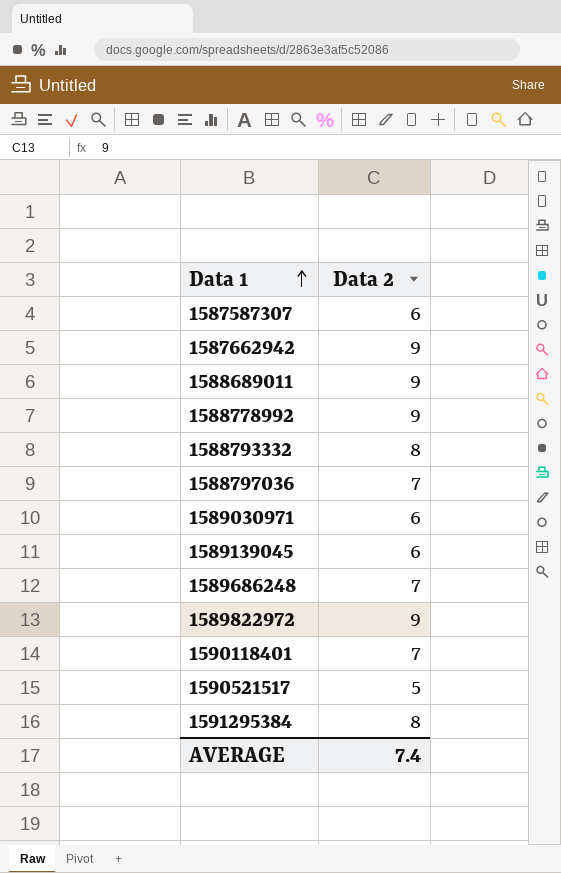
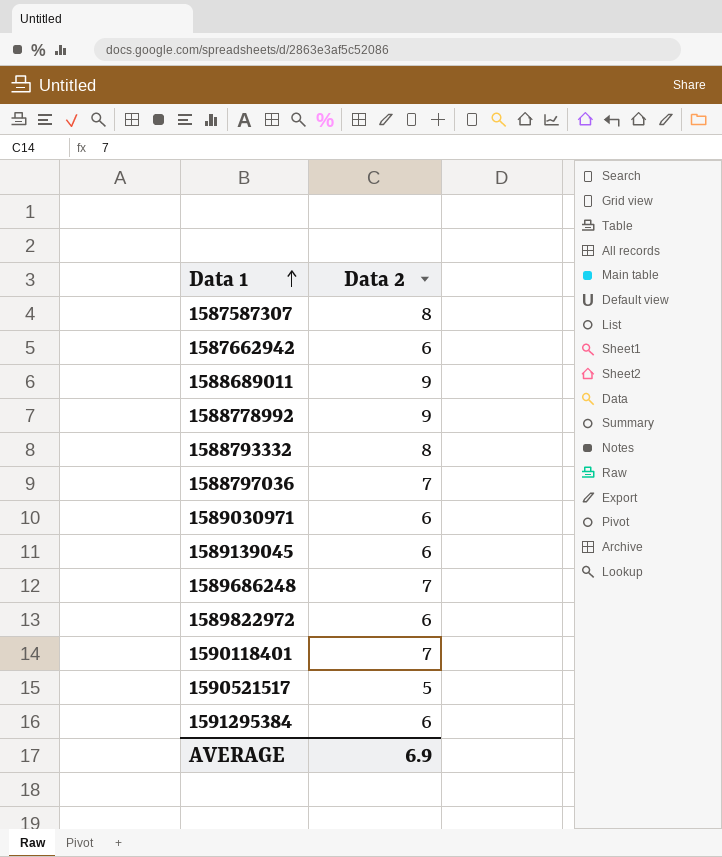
1587587307 | Data 2: 6 -> 8
1587662942 | Data 2: 9 -> 6
1589822972 | Data 2: 9 -> 6
1591295384 | Data 2: 8 -> 6
AVERAGE | Data 2: 7.4 -> 6.9

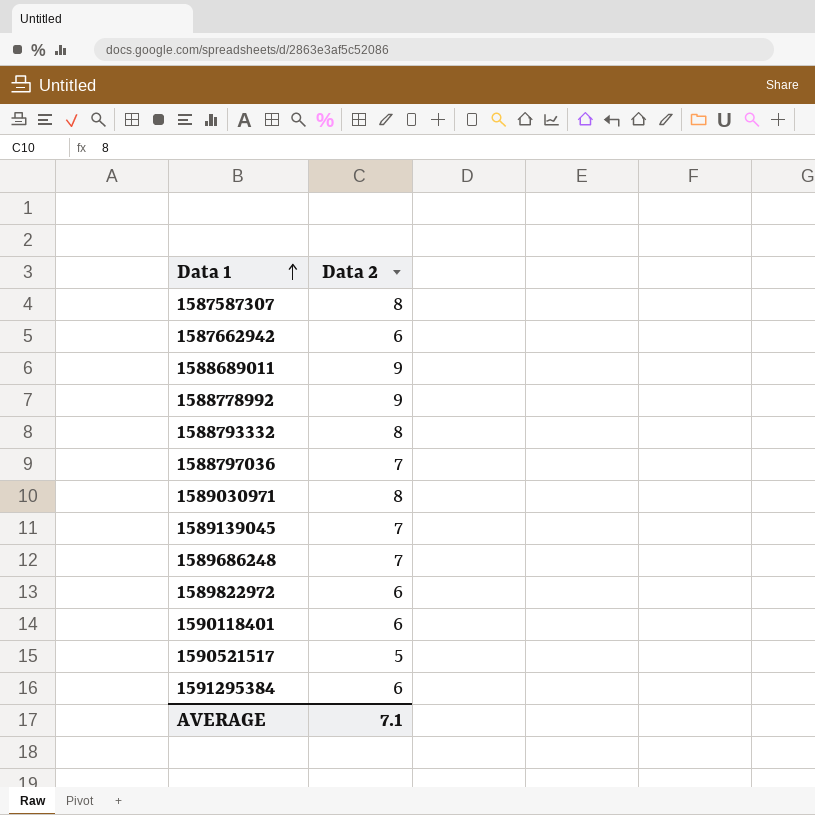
1589030971 | Data 2: 6 -> 8
1589139045 | Data 2: 6 -> 7
1590118401 | Data 2: 7 -> 6
AVERAGE | Data 2: 6.9 -> 7.1

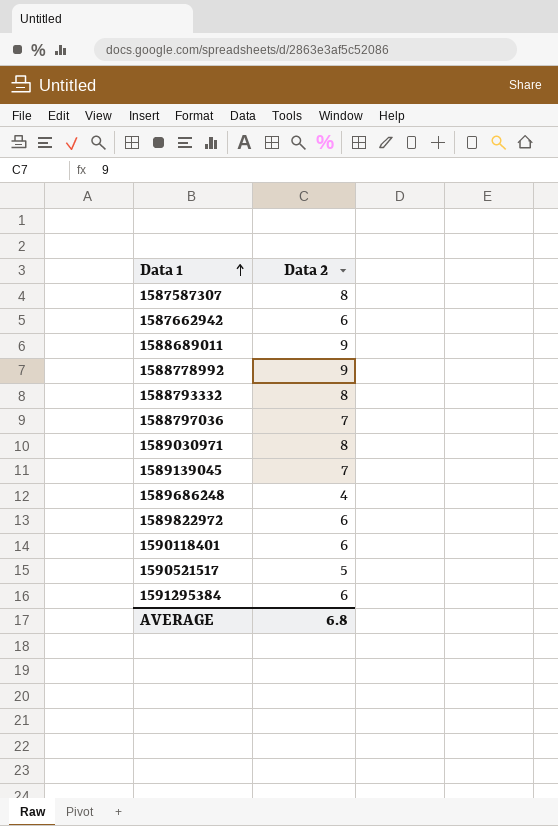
1589686248 | Data 2: 7 -> 4
AVERAGE | Data 2: 7.1 -> 6.8

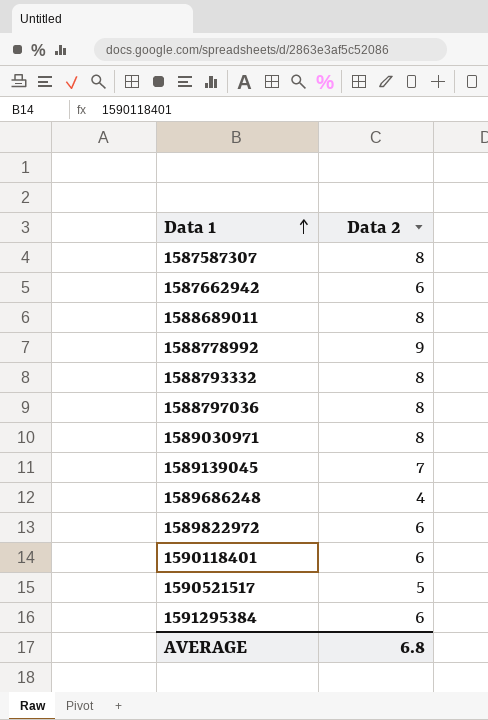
1588689011 | Data 2: 9 -> 8
1588797036 | Data 2: 7 -> 8

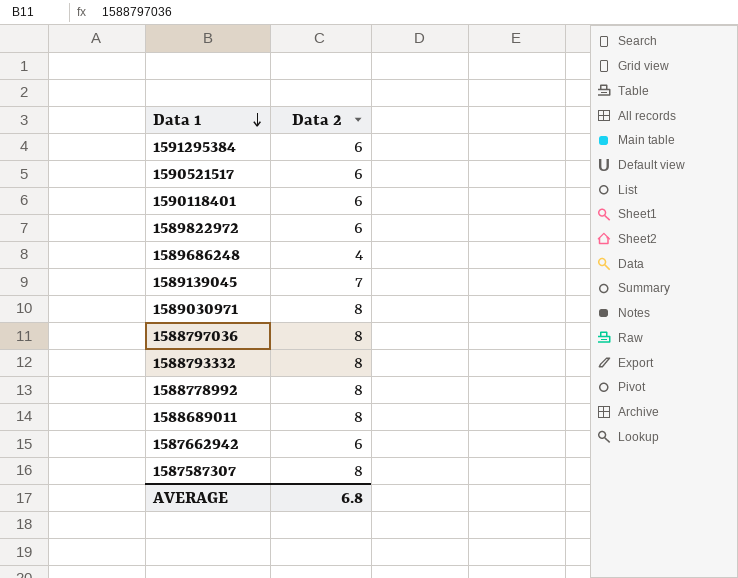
row order: Data 1 ascending -> Data 1 descending
1590521517 | Data 2: 5 -> 6
1588778992 | Data 2: 9 -> 8

